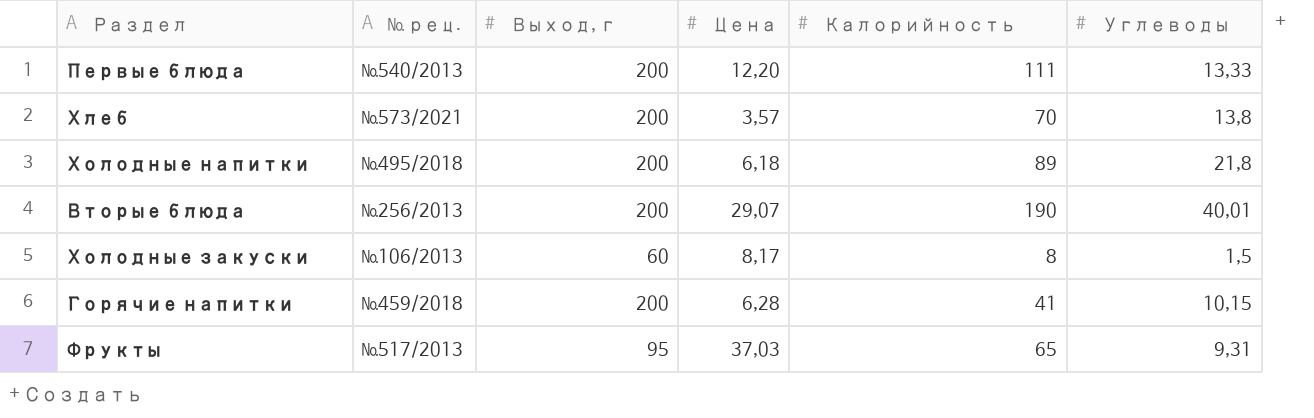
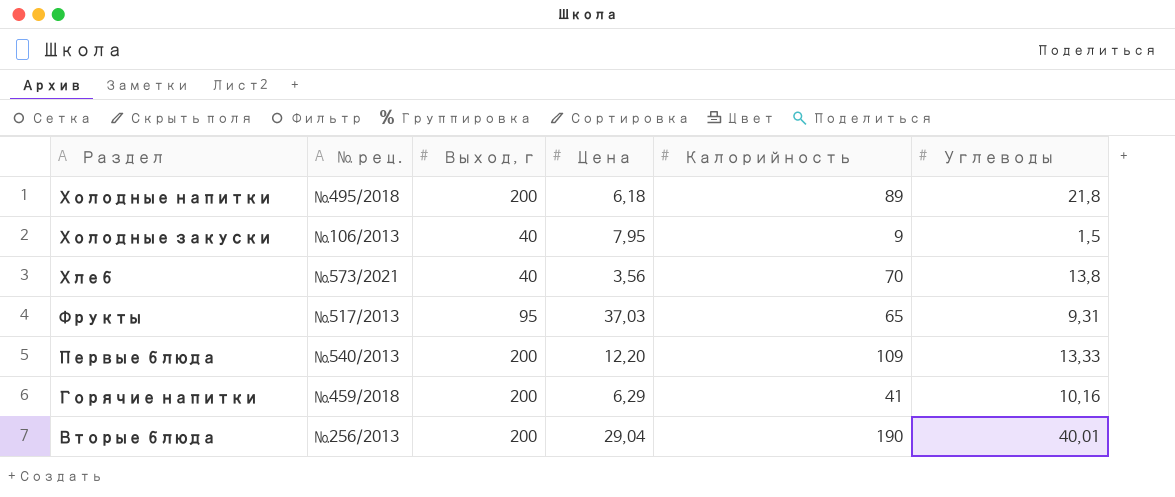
row order: none -> Раздел descending
Холодные закуски | Выход, г: 60 -> 40
Холодные закуски | Цена: 8,17 -> 7,95
Холодные закуски | Калорийность: 8 -> 9
Хлеб | Выход, г: 200 -> 40
Хлеб | Цена: 3,57 -> 3,56
Первые блюда | Калорийность: 111 -> 109
Горячие напитки | Цена: 6,28 -> 6,29
Горячие напитки | Углеводы: 10,15 -> 10,16
Вторые блюда | Цена: 29,07 -> 29,04

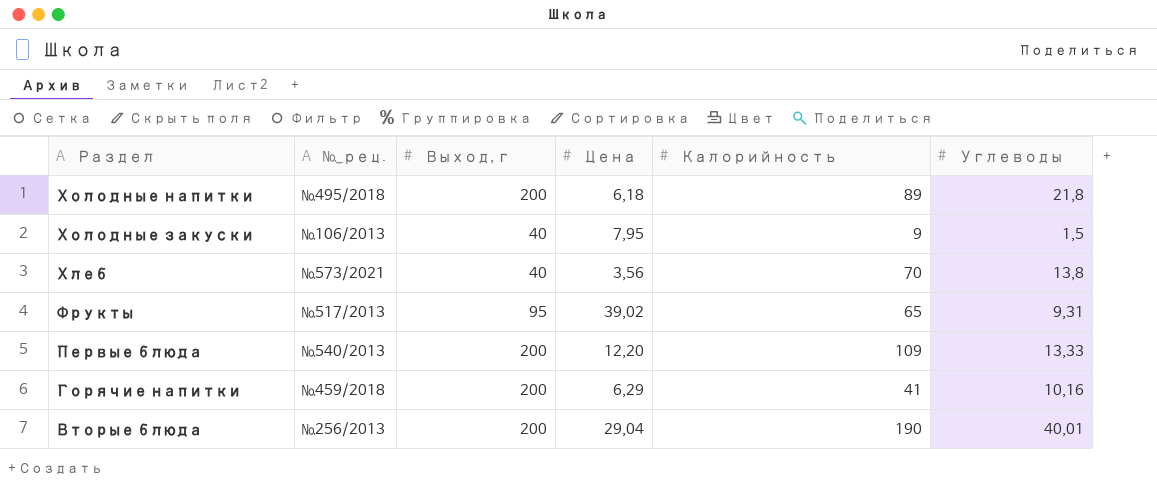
column name: № рец. -> №_рец.
Фрукты | Цена: 37,03 -> 39,02

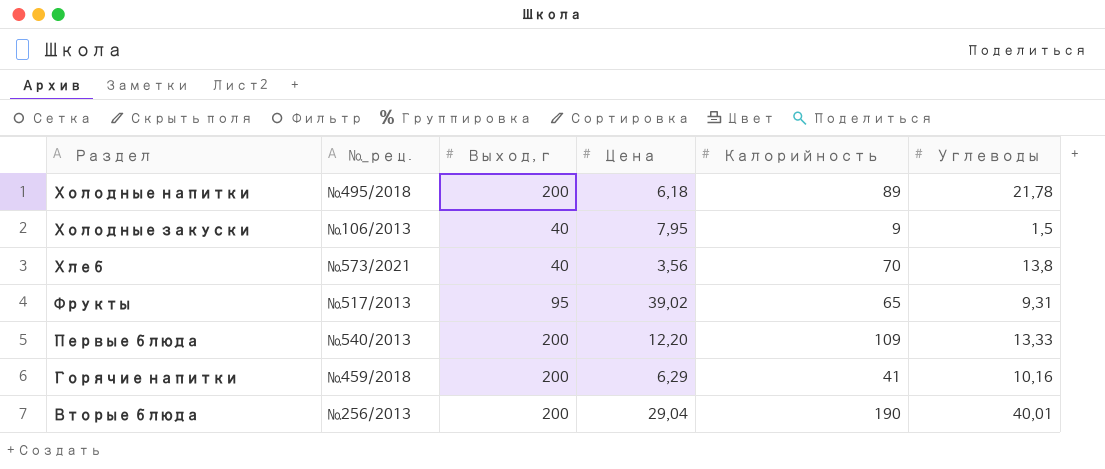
Холодные напитки | Углеводы: 21,8 -> 21,78

